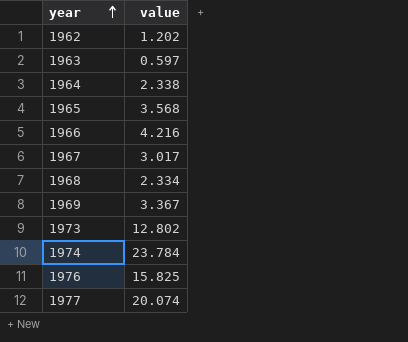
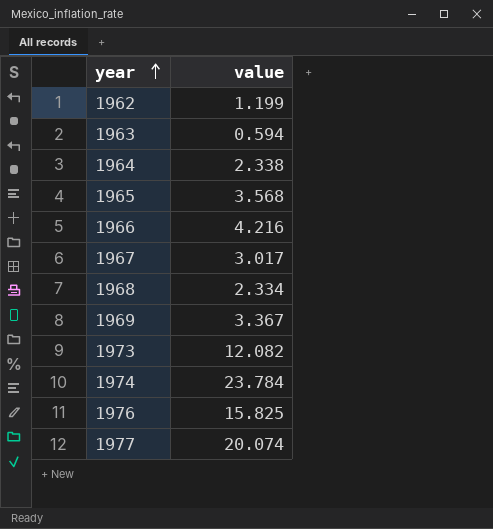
1962 | value: 1.202 -> 1.199
1963 | value: 0.597 -> 0.594
1973 | value: 12.802 -> 12.082

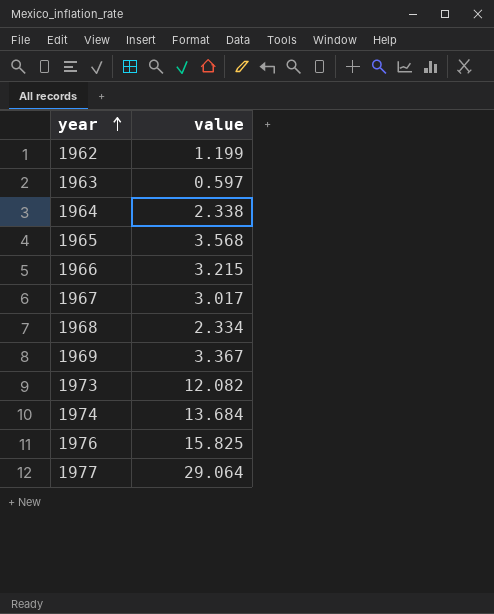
1963 | value: 0.594 -> 0.597
1966 | value: 4.216 -> 3.215
1974 | value: 23.784 -> 13.684
1977 | value: 20.074 -> 29.064

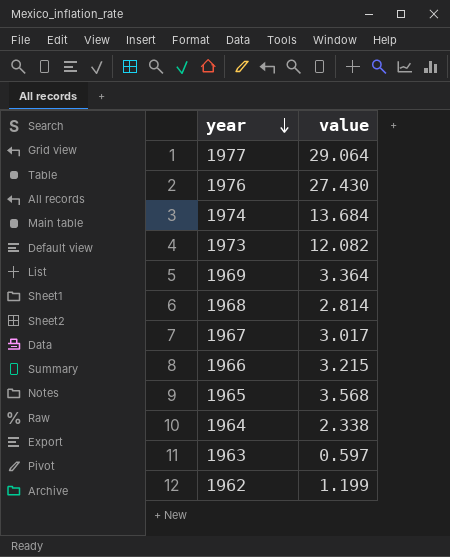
row order: year ascending -> year descending
1976 | value: 15.825 -> 27.430
1969 | value: 3.367 -> 3.364
1968 | value: 2.334 -> 2.814

